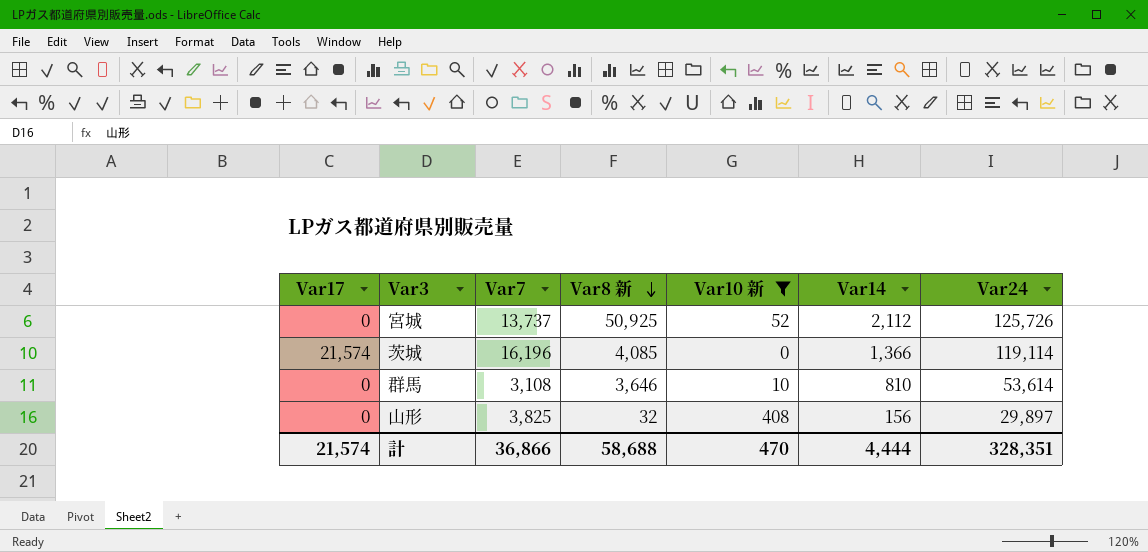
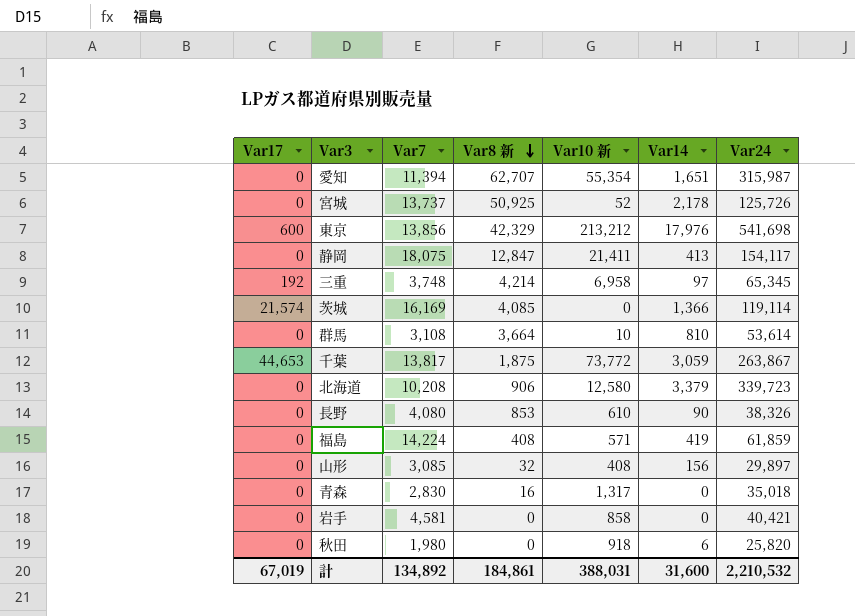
filter: Var10 新 <= 408 -> none
宮城 | Var14: 2,112 -> 2,178
茨城 | Var7: 16,196 -> 16,169
群馬 | Var8 新: 3,646 -> 3,664
山形 | Var7: 3,825 -> 3,085
計 | Var17: 21,574 -> 67,019
計 | Var7: 36,866 -> 134,892
計 | Var8 新: 58,688 -> 184,861
計 | Var10 新: 470 -> 388,031
計 | Var14: 4,444 -> 31,600
計 | Var24: 328,351 -> 2,210,532

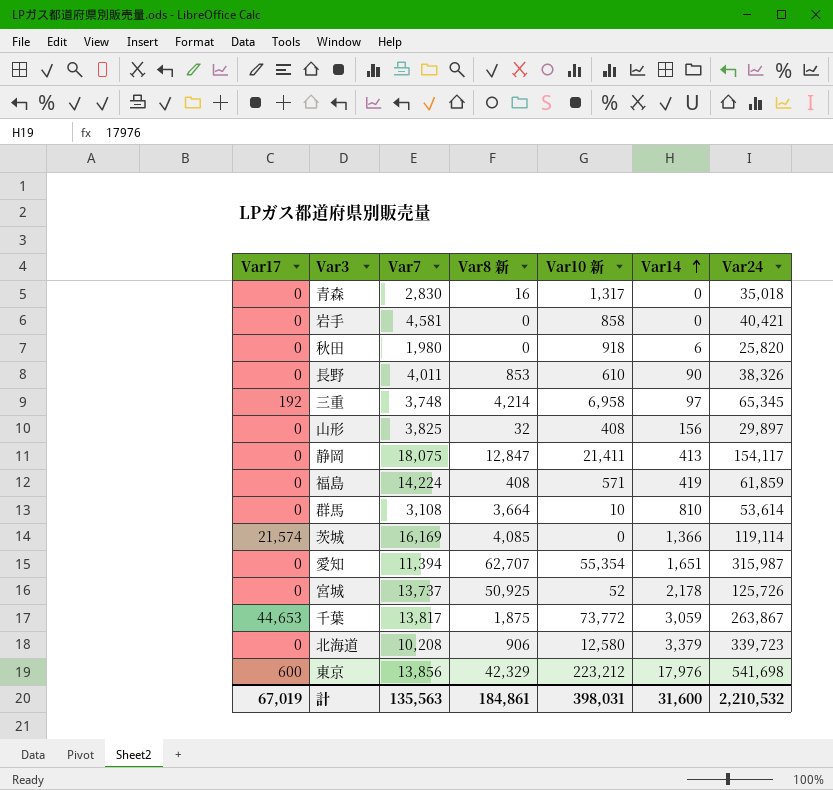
row order: Var8 新 descending -> Var14 ascending
長野 | Var7: 4,080 -> 4,011
山形 | Var7: 3,085 -> 3,825
東京 | Var10 新: 213,212 -> 223,212
計 | Var7: 134,892 -> 135,563
計 | Var10 新: 388,031 -> 398,031

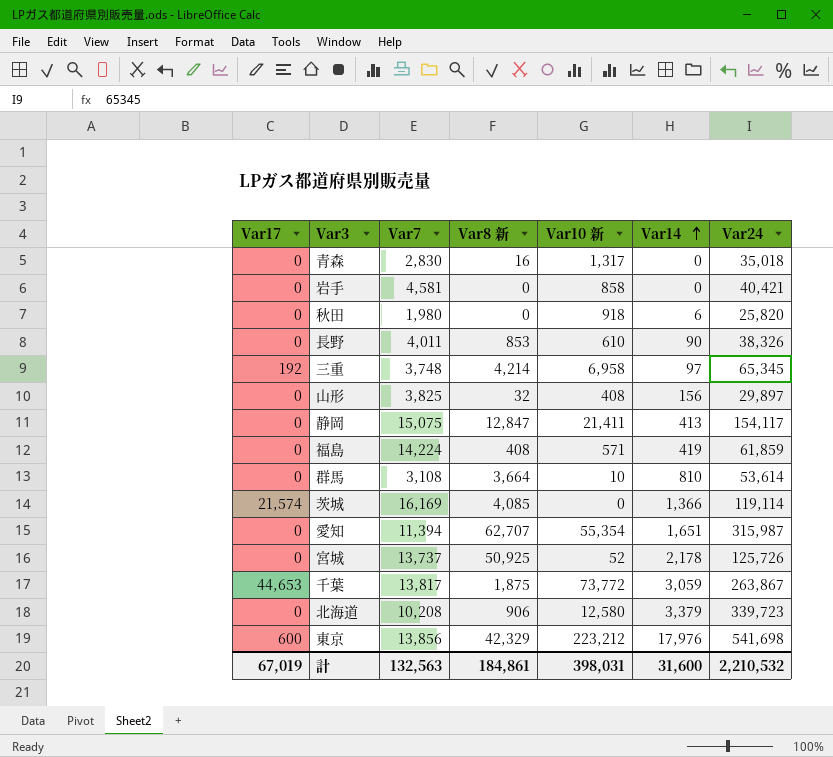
静岡 | Var7: 18,075 -> 15,075
計 | Var7: 135,563 -> 132,563

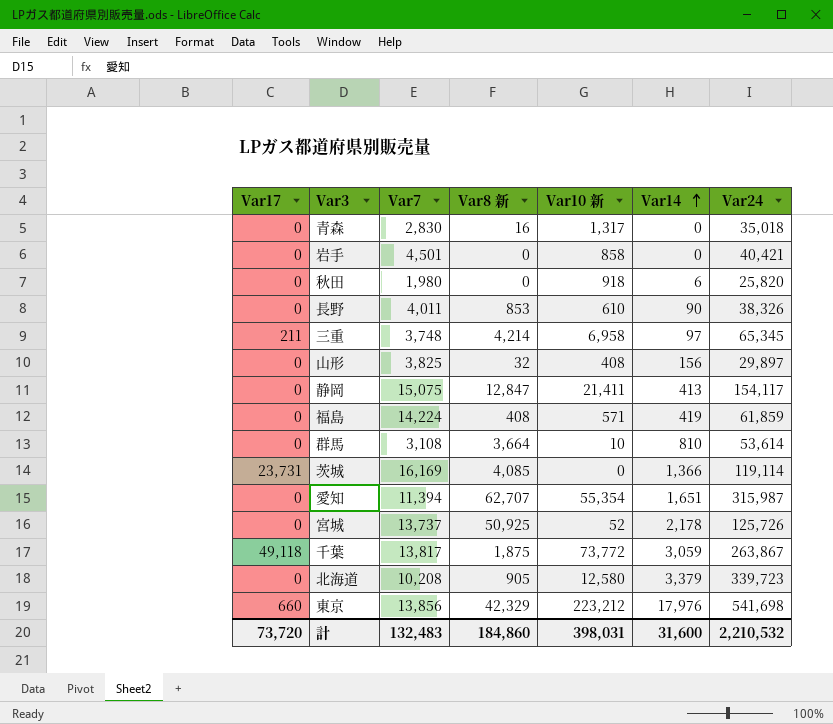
岩手 | Var7: 4,581 -> 4,501
三重 | Var17: 192 -> 211
茨城 | Var17: 21,574 -> 23,731
千葉 | Var17: 44,653 -> 49,118
北海道 | Var8 新: 906 -> 905
東京 | Var17: 600 -> 660
計 | Var17: 67,019 -> 73,720
計 | Var7: 132,563 -> 132,483
計 | Var8 新: 184,861 -> 184,860

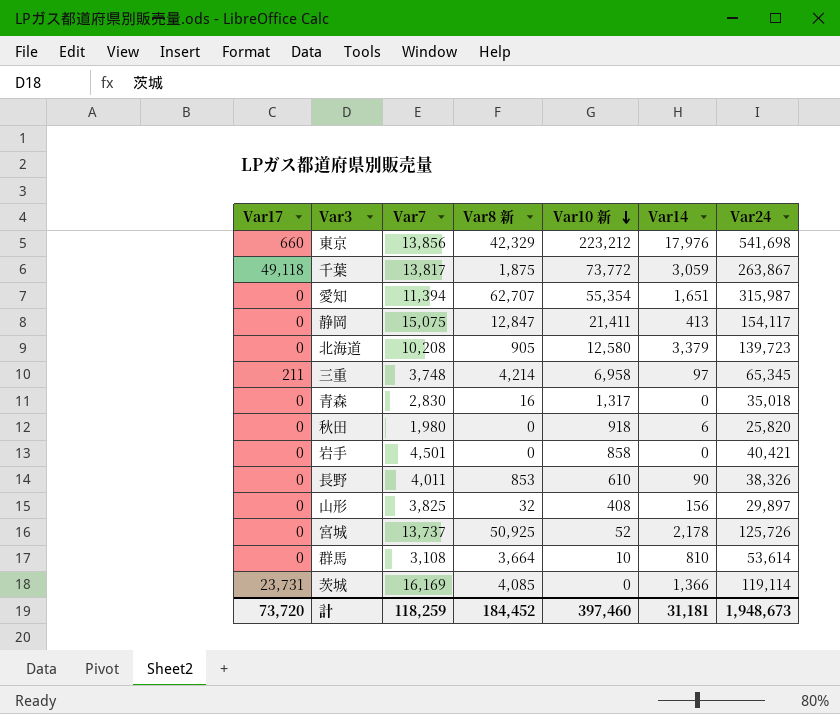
row order: Var14 ascending -> Var10 新 descending
row 福島: 0 | 14,224 | 408 | 571 | 419 | 61,859 -> none
北海道 | Var24: 339,723 -> 139,723
計 | Var7: 132,483 -> 118,259
計 | Var8 新: 184,860 -> 184,452
計 | Var10 新: 398,031 -> 397,460
計 | Var14: 31,600 -> 31,181
計 | Var24: 2,210,532 -> 1,948,673

